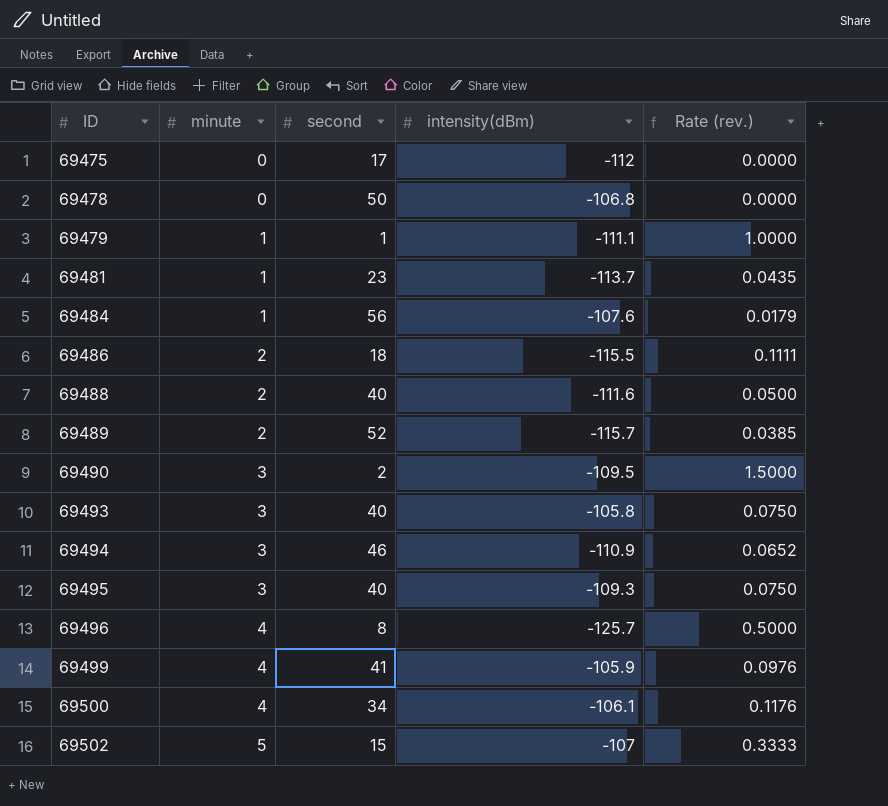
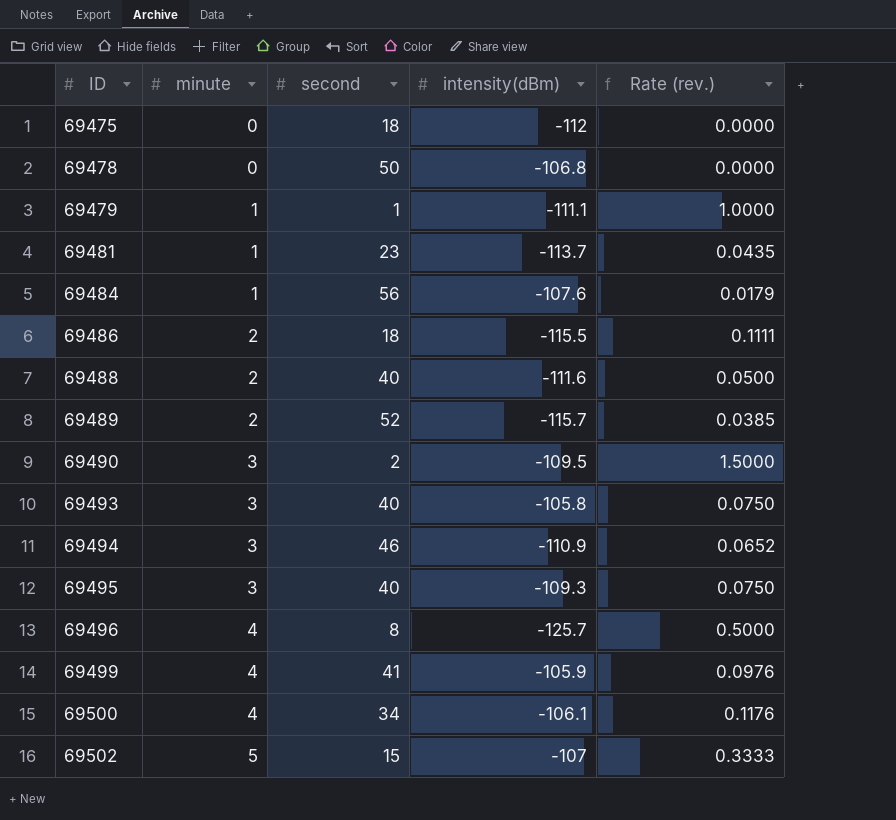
69475 | second: 17 -> 18

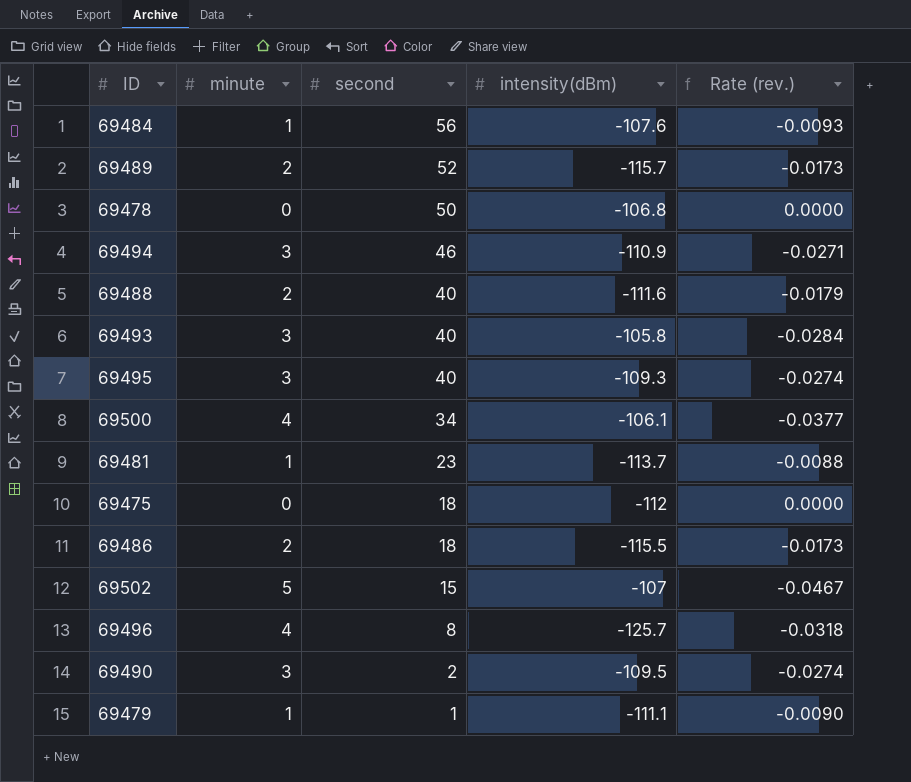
row order: ID ascending -> second descending
column Rate (rev.) | formula: [minute] / [second] -> [minute] / [intensity(dBm)]
row 69499: 4 | 41 | -105.9 | 0.0976 -> none

